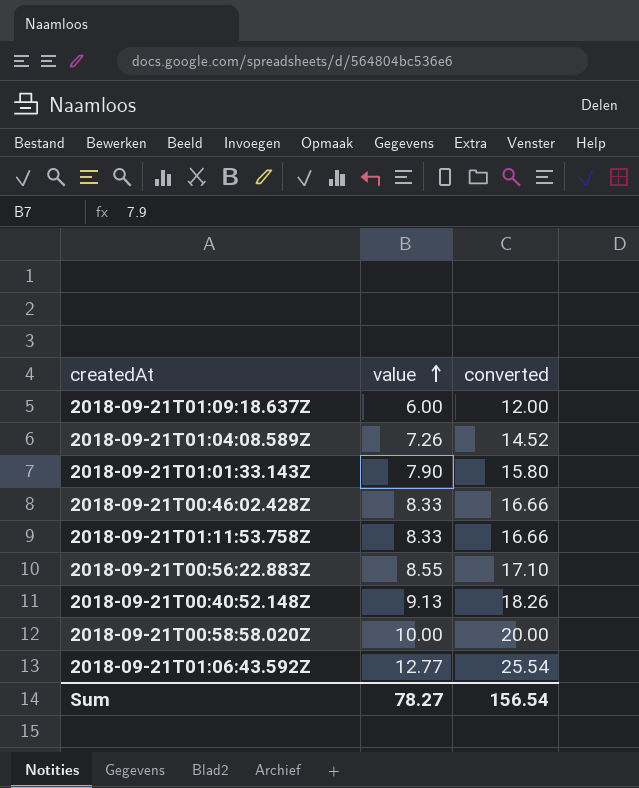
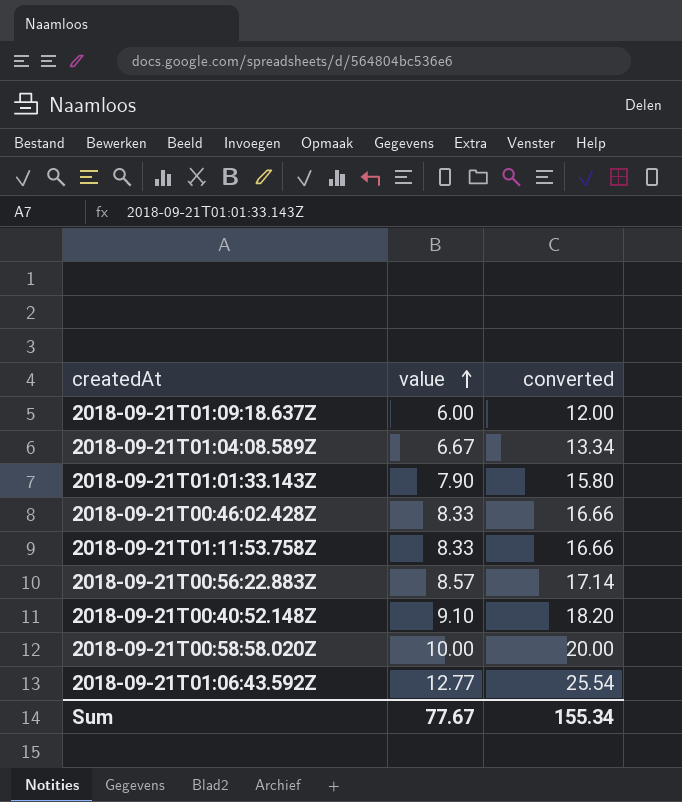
2018-09-21T01:04:08.589Z | value: 7.26 -> 6.67
2018-09-21T01:04:08.589Z | converted: 14.52 -> 13.34
2018-09-21T00:56:22.883Z | value: 8.55 -> 8.57
2018-09-21T00:56:22.883Z | converted: 17.10 -> 17.14
2018-09-21T00:40:52.148Z | value: 9.13 -> 9.10
2018-09-21T00:40:52.148Z | converted: 18.26 -> 18.20
Sum | value: 78.27 -> 77.67
Sum | converted: 156.54 -> 155.34

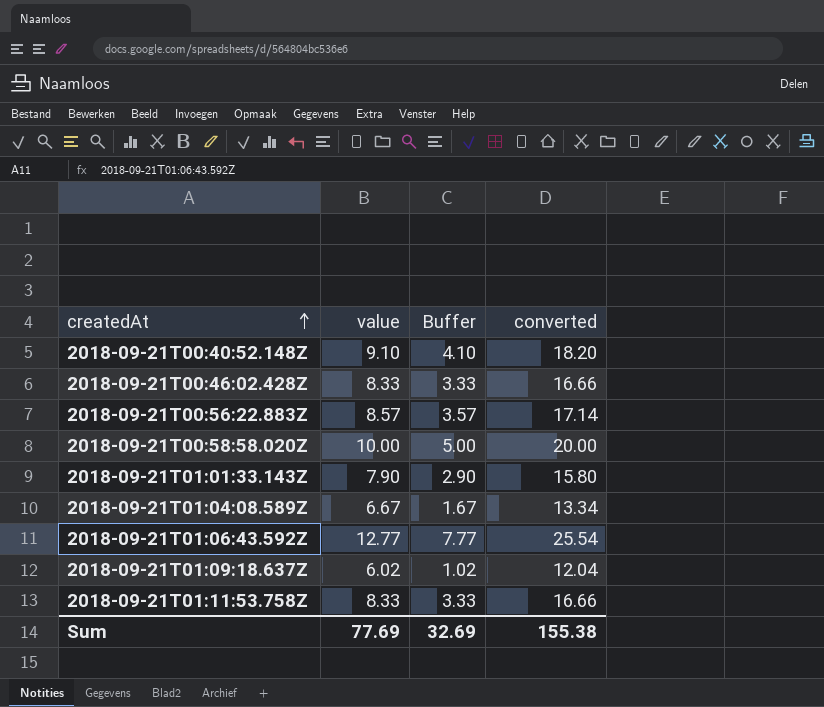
row order: value ascending -> createdAt ascending
column Buffer | formula: none -> [value] - 5
2018-09-21T01:09:18.637Z | value: 6.00 -> 6.02
2018-09-21T01:09:18.637Z | converted: 12.00 -> 12.04
Sum | value: 77.67 -> 77.69
Sum | converted: 155.34 -> 155.38

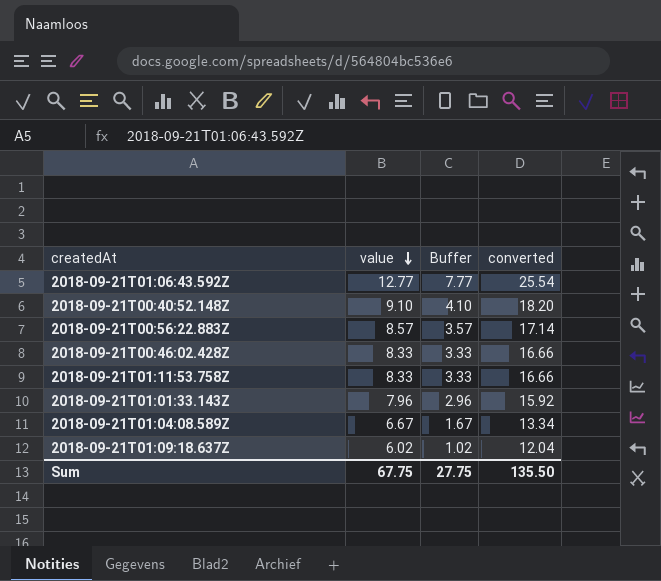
row order: createdAt ascending -> value descending
row 2018-09-21T00:58:58.020Z: 10.00 | 5.00 | 20.00 -> none
2018-09-21T01:01:33.143Z | value: 7.90 -> 7.96
2018-09-21T01:01:33.143Z | Buffer: 2.90 -> 2.96
2018-09-21T01:01:33.143Z | converted: 15.80 -> 15.92
Sum | value: 77.69 -> 67.75
Sum | Buffer: 32.69 -> 27.75
Sum | converted: 155.38 -> 135.50

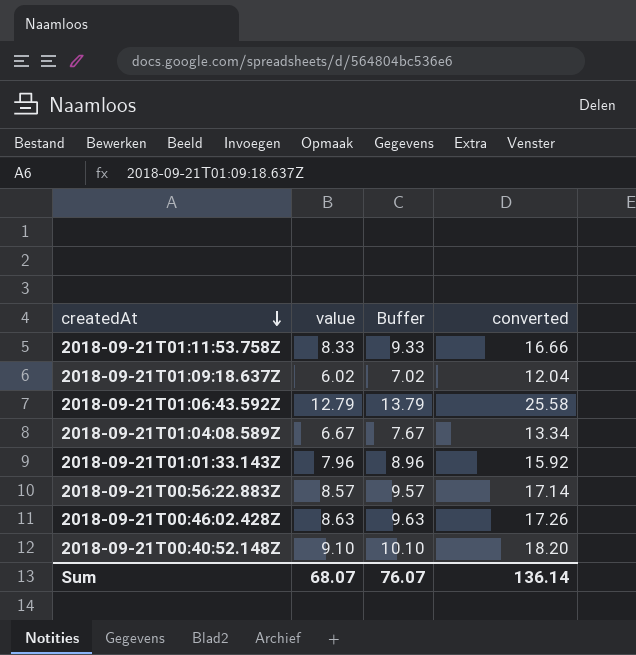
row order: value descending -> createdAt descending
column Buffer | formula: [value] - 5 -> [value] + 1
2018-09-21T01:06:43.592Z | value: 12.77 -> 12.79
2018-09-21T01:06:43.592Z | converted: 25.54 -> 25.58
2018-09-21T00:46:02.428Z | value: 8.33 -> 8.63
2018-09-21T00:46:02.428Z | converted: 16.66 -> 17.26
Sum | value: 67.75 -> 68.07
Sum | Buffer: 27.75 -> 76.07
Sum | converted: 135.50 -> 136.14

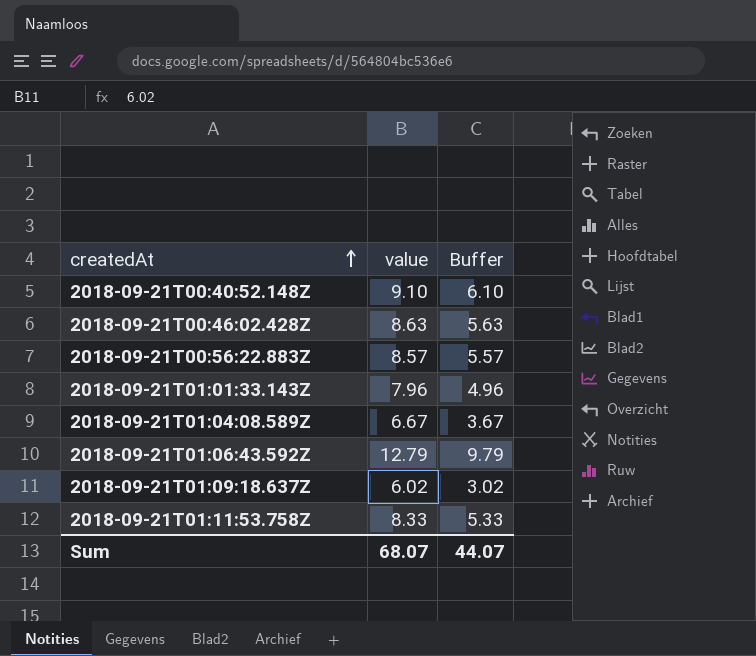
row order: createdAt descending -> createdAt ascending
column converted | formula: [value] * 2 -> none
column Buffer | formula: [value] + 1 -> [value] - 3
Sum | Buffer: 76.07 -> 44.07

